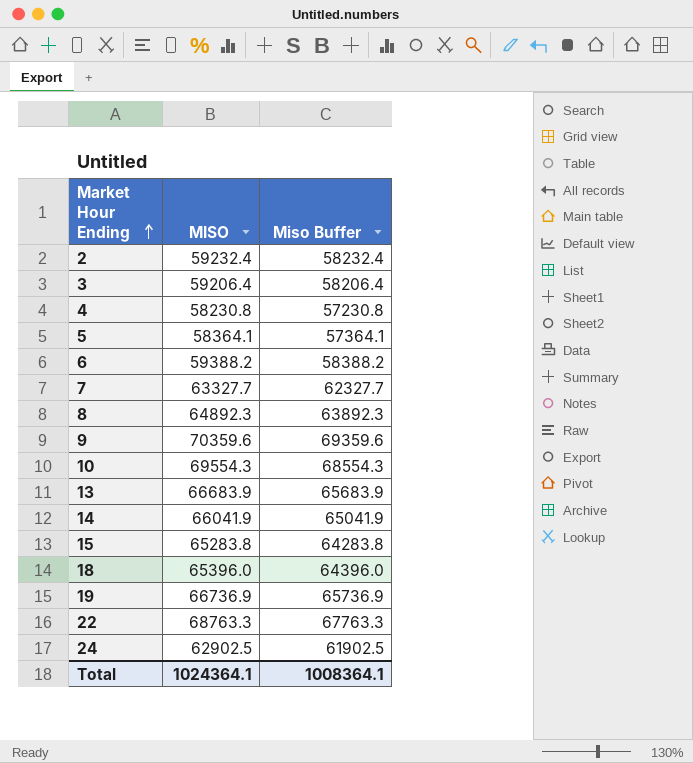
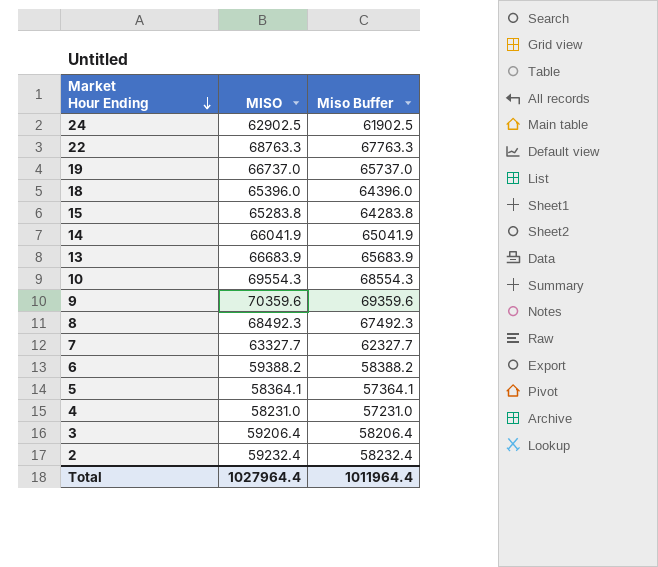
row order: Market Hour Ending ascending -> Market Hour Ending descending
19 | MISO: 66736.9 -> 66737.0
19 | Miso Buffer: 65736.9 -> 65737.0
8 | MISO: 64892.3 -> 68492.3
8 | Miso Buffer: 63892.3 -> 67492.3
4 | MISO: 58230.8 -> 58231.0
4 | Miso Buffer: 57230.8 -> 57231.0
Total | MISO: 1024364.1 -> 1027964.4
Total | Miso Buffer: 1008364.1 -> 1011964.4

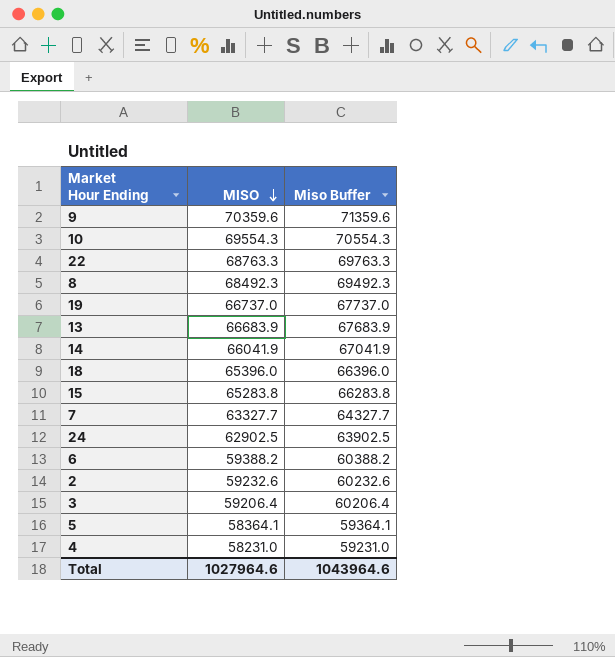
row order: Market Hour Ending descending -> MISO descending
column Miso Buffer | formula: [MISO] - 1000 -> [MISO] + 1000
2 | MISO: 59232.4 -> 59232.6
Total | MISO: 1027964.4 -> 1027964.6
Total | Miso Buffer: 1011964.4 -> 1043964.6

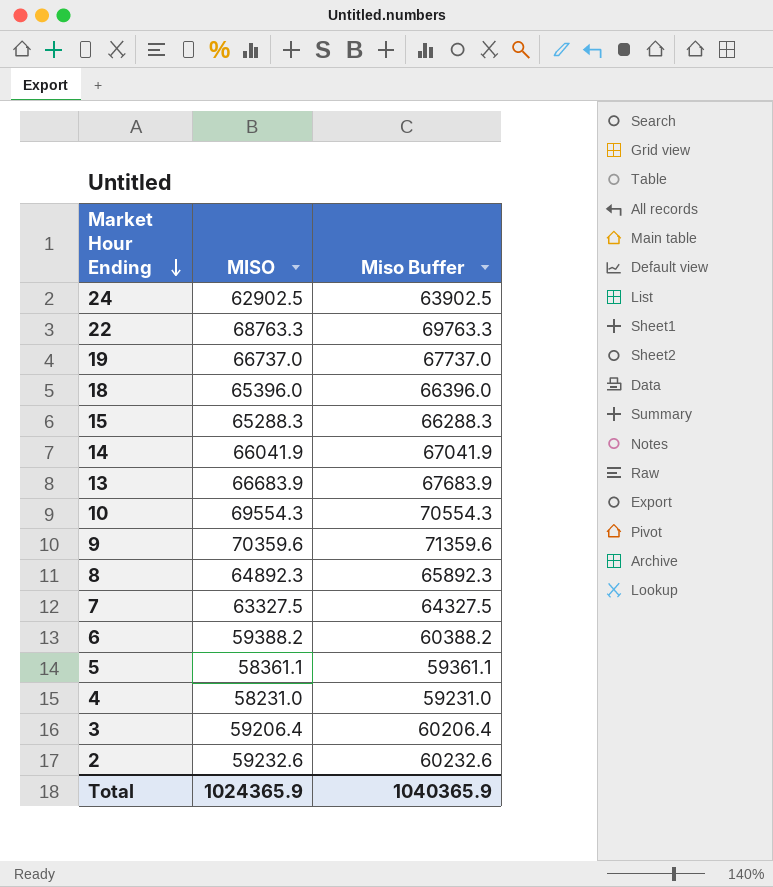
row order: MISO descending -> Market Hour Ending descending
15 | MISO: 65283.8 -> 65288.3
15 | Miso Buffer: 66283.8 -> 66288.3
8 | MISO: 68492.3 -> 64892.3
8 | Miso Buffer: 69492.3 -> 65892.3
7 | MISO: 63327.7 -> 63327.5
7 | Miso Buffer: 64327.7 -> 64327.5
5 | MISO: 58364.1 -> 58361.1
5 | Miso Buffer: 59364.1 -> 59361.1
Total | MISO: 1027964.6 -> 1024365.9
Total | Miso Buffer: 1043964.6 -> 1040365.9

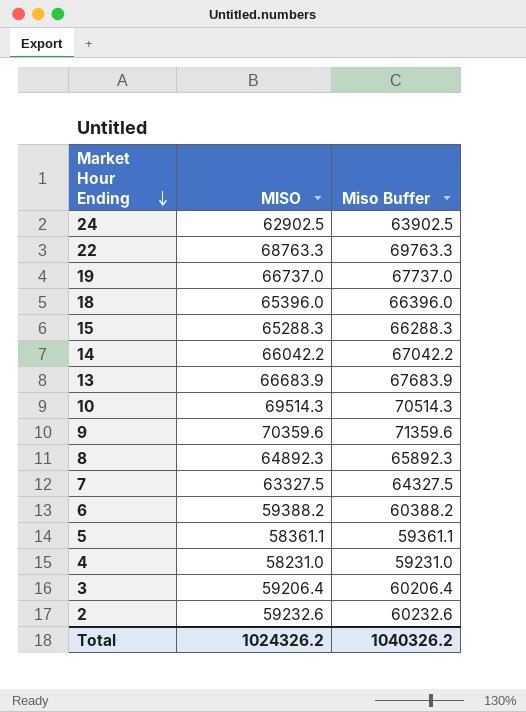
14 | MISO: 66041.9 -> 66042.2
14 | Miso Buffer: 67041.9 -> 67042.2
10 | MISO: 69554.3 -> 69514.3
10 | Miso Buffer: 70554.3 -> 70514.3
Total | MISO: 1024365.9 -> 1024326.2
Total | Miso Buffer: 1040365.9 -> 1040326.2

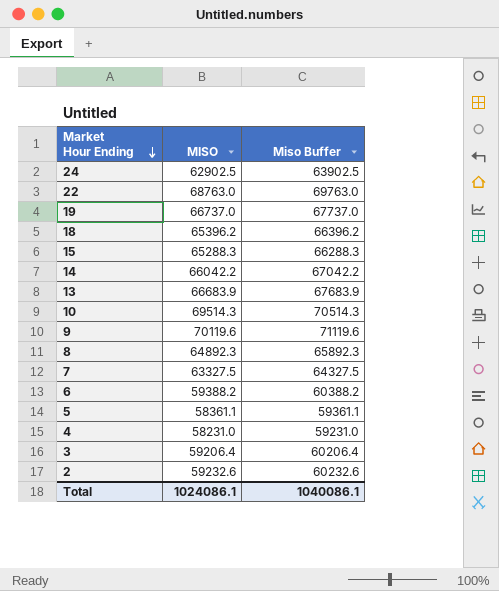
22 | MISO: 68763.3 -> 68763.0
22 | Miso Buffer: 69763.3 -> 69763.0
18 | MISO: 65396.0 -> 65396.2
18 | Miso Buffer: 66396.0 -> 66396.2
9 | MISO: 70359.6 -> 70119.6
9 | Miso Buffer: 71359.6 -> 71119.6
Total | MISO: 1024326.2 -> 1024086.1
Total | Miso Buffer: 1040326.2 -> 1040086.1

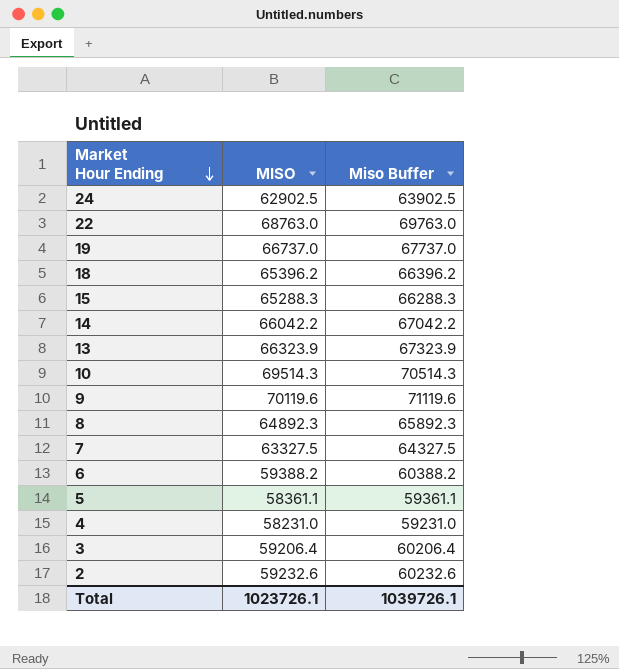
13 | MISO: 66683.9 -> 66323.9
13 | Miso Buffer: 67683.9 -> 67323.9
Total | MISO: 1024086.1 -> 1023726.1
Total | Miso Buffer: 1040086.1 -> 1039726.1

